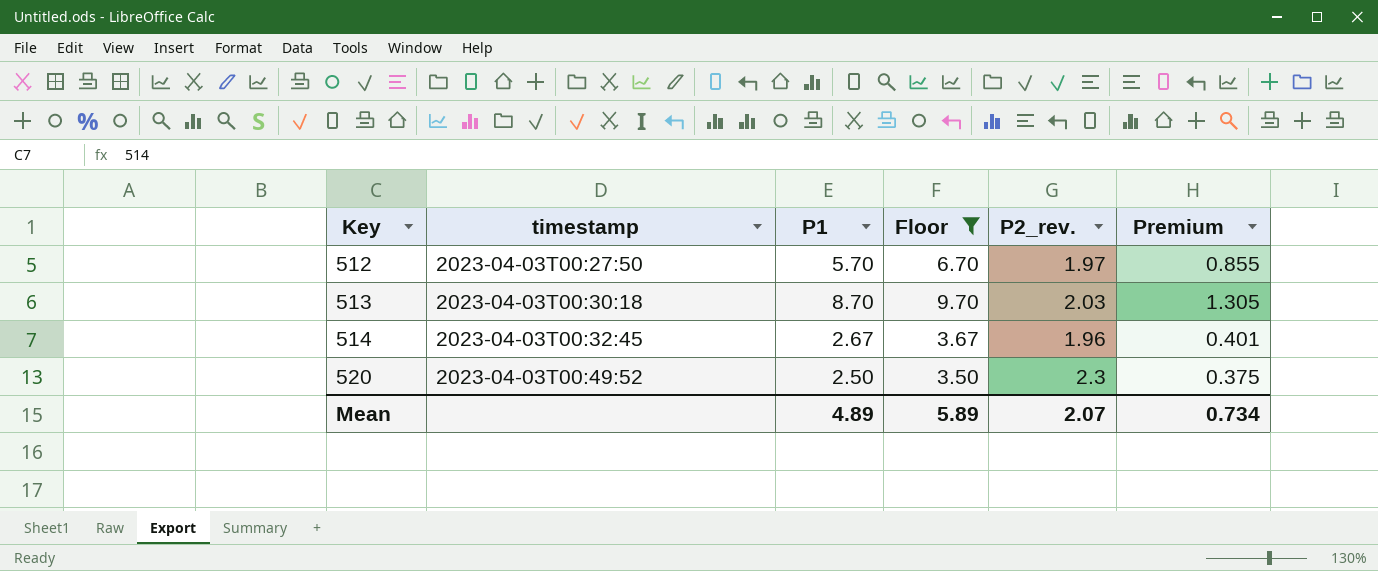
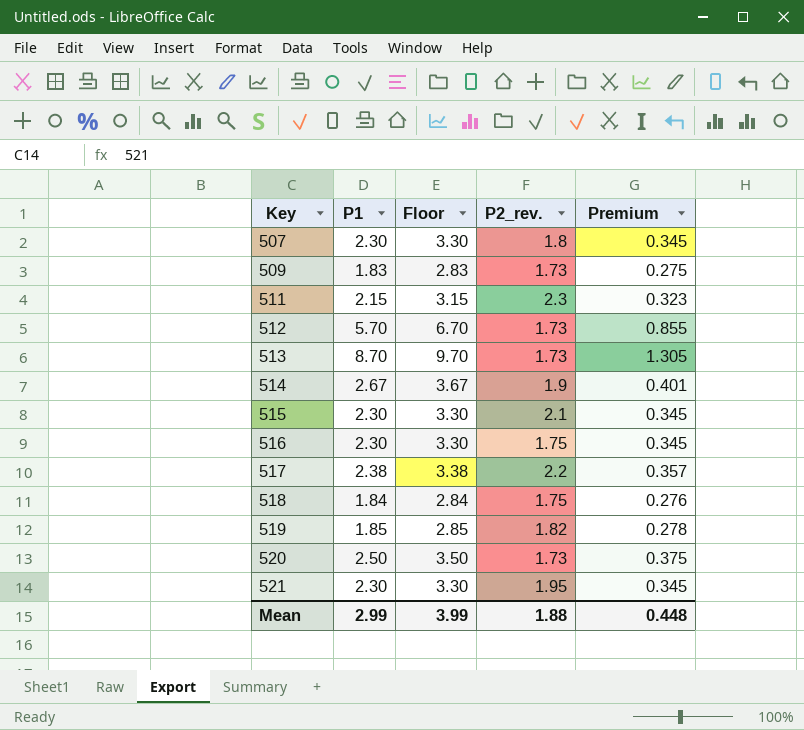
filter: Floor >= 3.50 -> none
column timestamp | position: 2 -> none
512 | P2_rev.: 1.97 -> 1.73
513 | P2_rev.: 2.03 -> 1.73
514 | P2_rev.: 1.96 -> 1.9
520 | P2_rev.: 2.3 -> 1.73
Mean | P1: 4.89 -> 2.99
Mean | Floor: 5.89 -> 3.99
Mean | P2_rev.: 2.07 -> 1.88
Mean | Premium: 0.734 -> 0.448

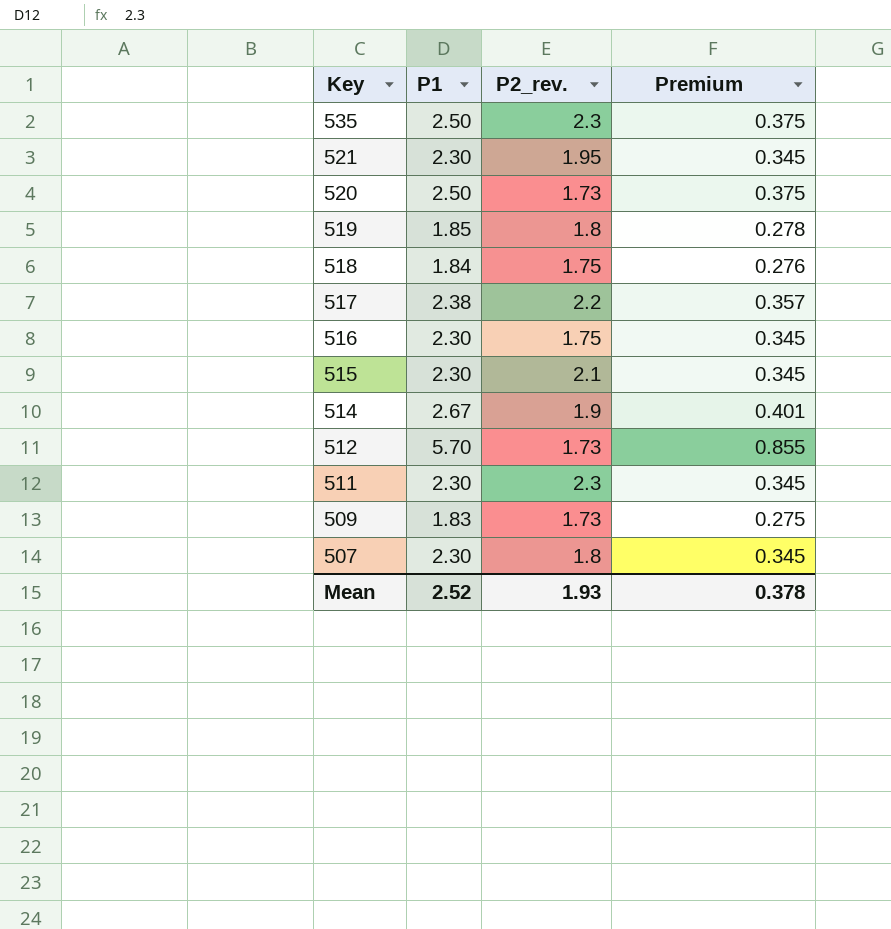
row order: Key ascending -> Key descending
column Floor | formula: [P1] + 1 -> none
row 513: 8.70 | 9.70 | 1.73 | 1.305 -> none
row 535: none -> 2.50 | 2.3 | 0.375
519 | P2_rev.: 1.82 -> 1.8
511 | P1: 2.15 -> 2.30
511 | Premium: 0.323 -> 0.345
Mean | P1: 2.99 -> 2.52
Mean | P2_rev.: 1.88 -> 1.93
Mean | Premium: 0.448 -> 0.378

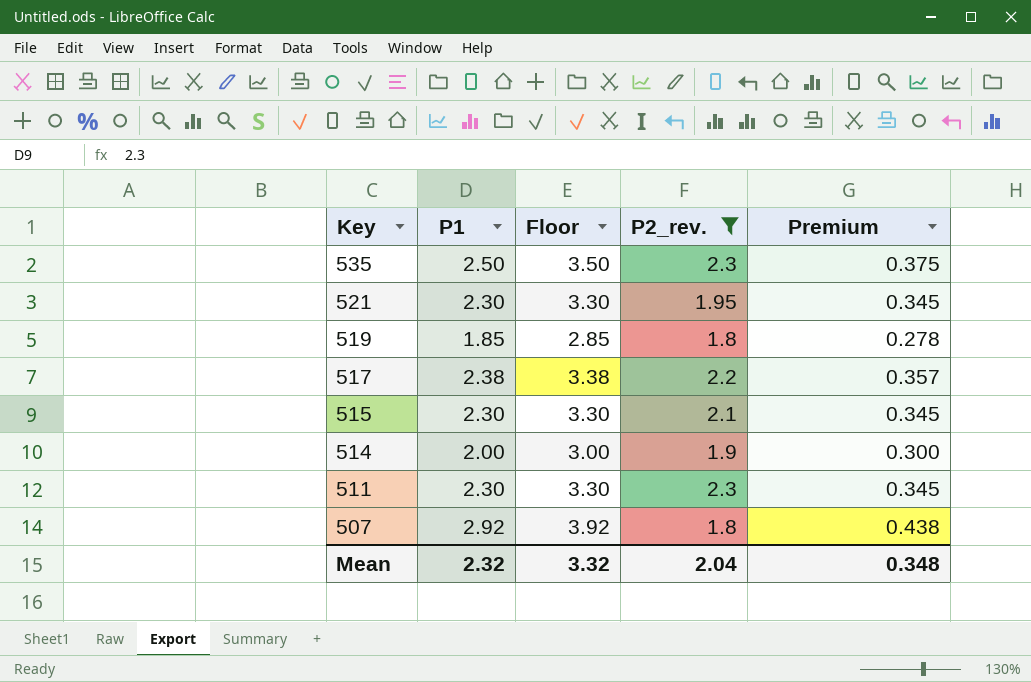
filter: none -> P2_rev. >= 1.8
column Floor | formula: none -> [P1] + 1
514 | P1: 2.67 -> 2.00
514 | Premium: 0.401 -> 0.300
507 | P1: 2.30 -> 2.92
507 | Premium: 0.345 -> 0.438
Mean | P1: 2.52 -> 2.32
Mean | P2_rev.: 1.93 -> 2.04
Mean | Premium: 0.378 -> 0.348

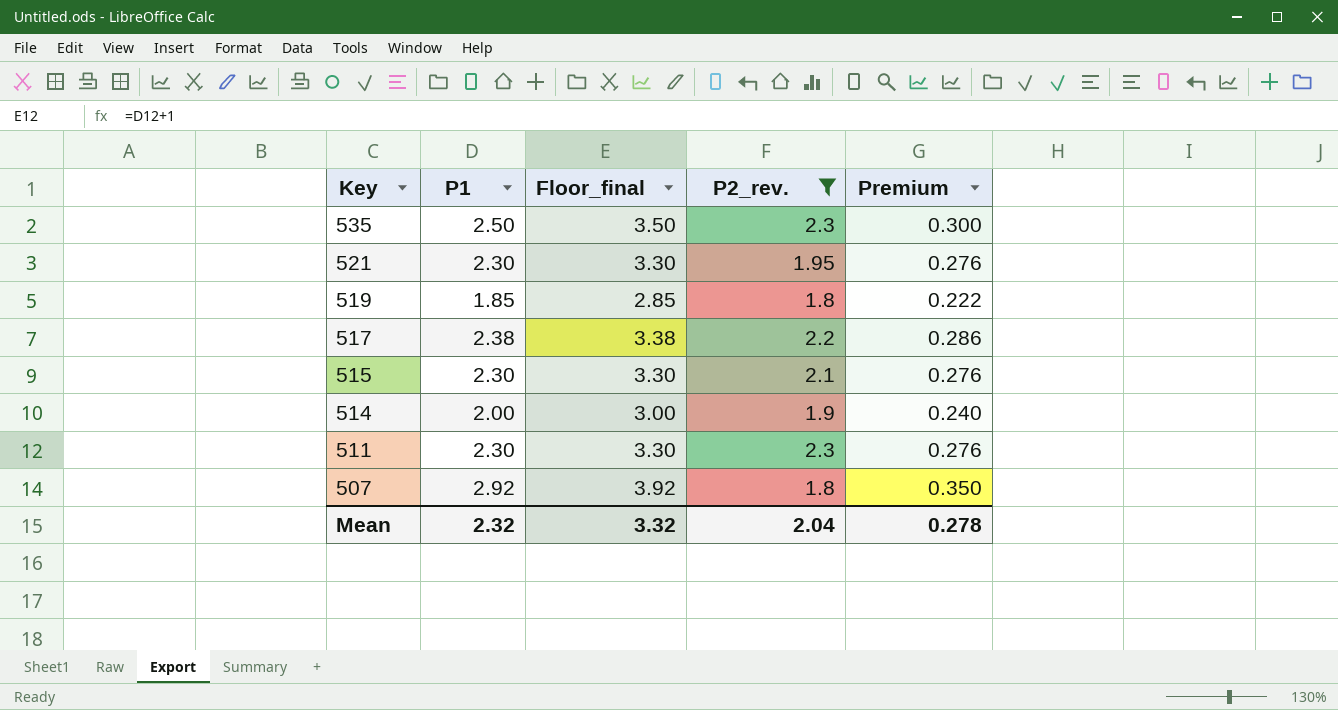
column name: Floor -> Floor_final
column Premium | formula: [P1] * 0.15 -> [P1] * 0.12
Mean | Premium: 0.348 -> 0.278

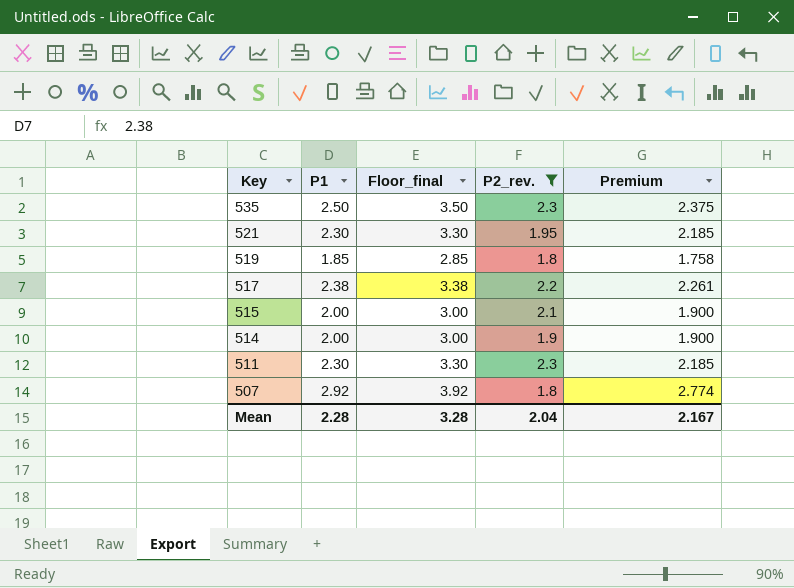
column Premium | formula: [P1] * 0.12 -> [P1] * 0.95
515 | P1: 2.30 -> 2.00
515 | Floor_final: 3.30 -> 3.00
Mean | P1: 2.32 -> 2.28
Mean | Floor_final: 3.32 -> 3.28
Mean | Premium: 0.278 -> 2.167

